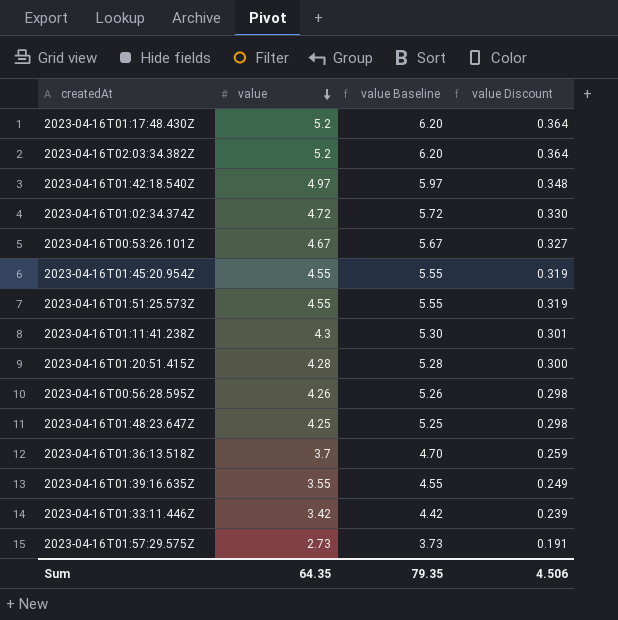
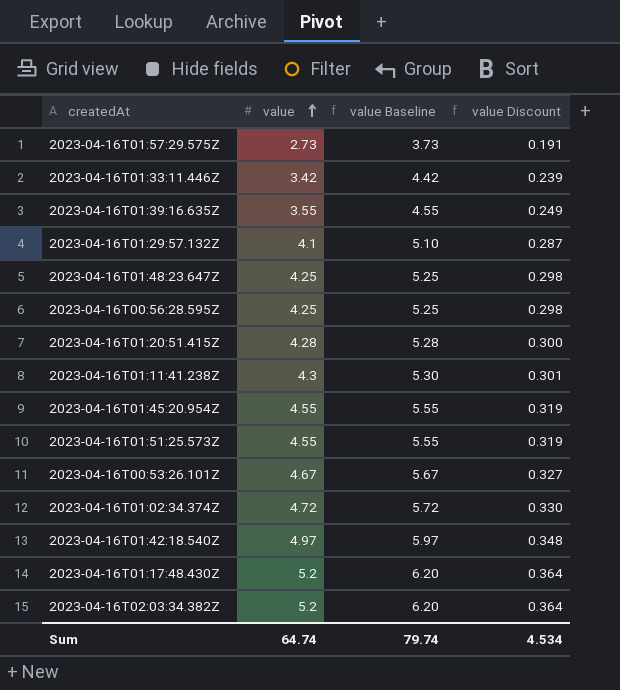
row order: value descending -> value ascending
row 2023-04-16T01:36:13.518Z: 3.7 | 4.70 | 0.259 -> none
row 2023-04-16T01:29:57.132Z: none -> 4.1 | 5.10 | 0.287
2023-04-16T00:56:28.595Z | value: 4.26 -> 4.25
2023-04-16T00:56:28.595Z | value Baseline: 5.26 -> 5.25
Sum | value: 64.35 -> 64.74
Sum | value Baseline: 79.35 -> 79.74
Sum | value Discount: 4.506 -> 4.534

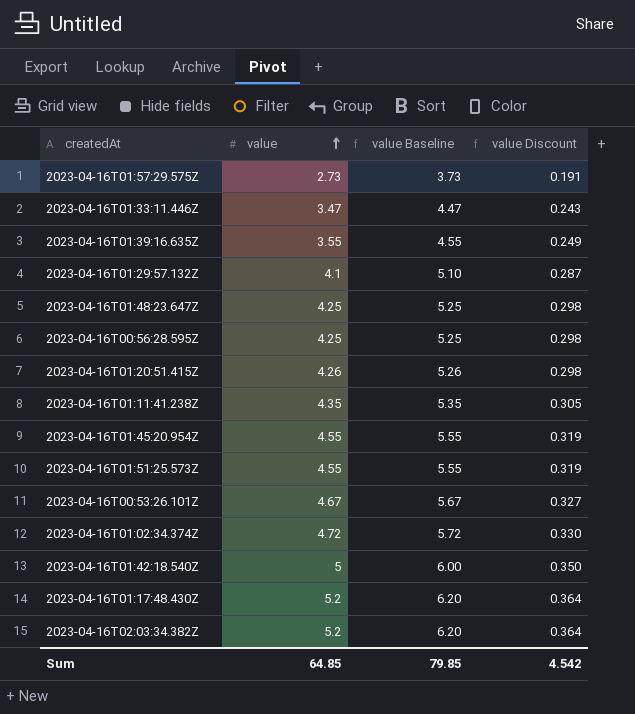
2023-04-16T01:33:11.446Z | value: 3.42 -> 3.47
2023-04-16T01:33:11.446Z | value Baseline: 4.42 -> 4.47
2023-04-16T01:33:11.446Z | value Discount: 0.239 -> 0.243
2023-04-16T01:20:51.415Z | value: 4.28 -> 4.26
2023-04-16T01:20:51.415Z | value Baseline: 5.28 -> 5.26
2023-04-16T01:20:51.415Z | value Discount: 0.300 -> 0.298
2023-04-16T01:11:41.238Z | value: 4.3 -> 4.35
2023-04-16T01:11:41.238Z | value Baseline: 5.30 -> 5.35
2023-04-16T01:11:41.238Z | value Discount: 0.301 -> 0.305
2023-04-16T01:42:18.540Z | value: 4.97 -> 5
2023-04-16T01:42:18.540Z | value Baseline: 5.97 -> 6.00
2023-04-16T01:42:18.540Z | value Discount: 0.348 -> 0.350
Sum | value: 64.74 -> 64.85
Sum | value Baseline: 79.74 -> 79.85
Sum | value Discount: 4.534 -> 4.542

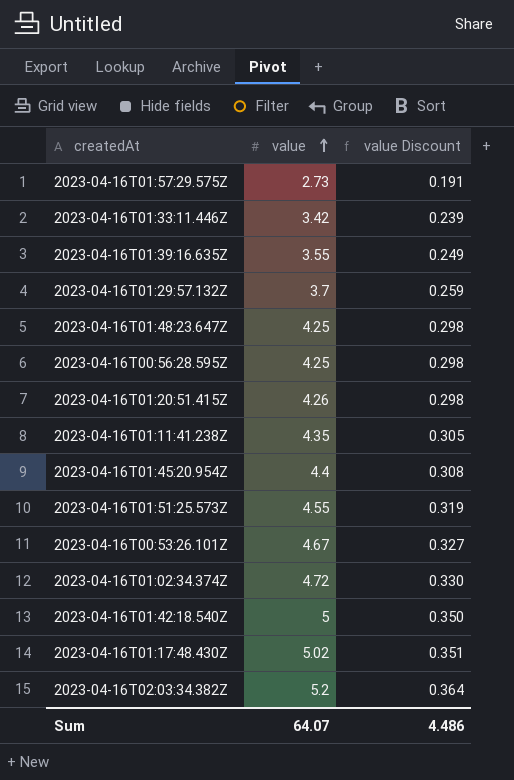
column value Baseline | formula: [value] + 1 -> none
2023-04-16T01:33:11.446Z | value: 3.47 -> 3.42
2023-04-16T01:33:11.446Z | value Discount: 0.243 -> 0.239
2023-04-16T01:29:57.132Z | value: 4.1 -> 3.7
2023-04-16T01:29:57.132Z | value Discount: 0.287 -> 0.259
2023-04-16T01:45:20.954Z | value: 4.55 -> 4.4
2023-04-16T01:45:20.954Z | value Discount: 0.319 -> 0.308
2023-04-16T01:17:48.430Z | value: 5.2 -> 5.02
2023-04-16T01:17:48.430Z | value Discount: 0.364 -> 0.351
Sum | value: 64.85 -> 64.07
Sum | value Discount: 4.542 -> 4.486

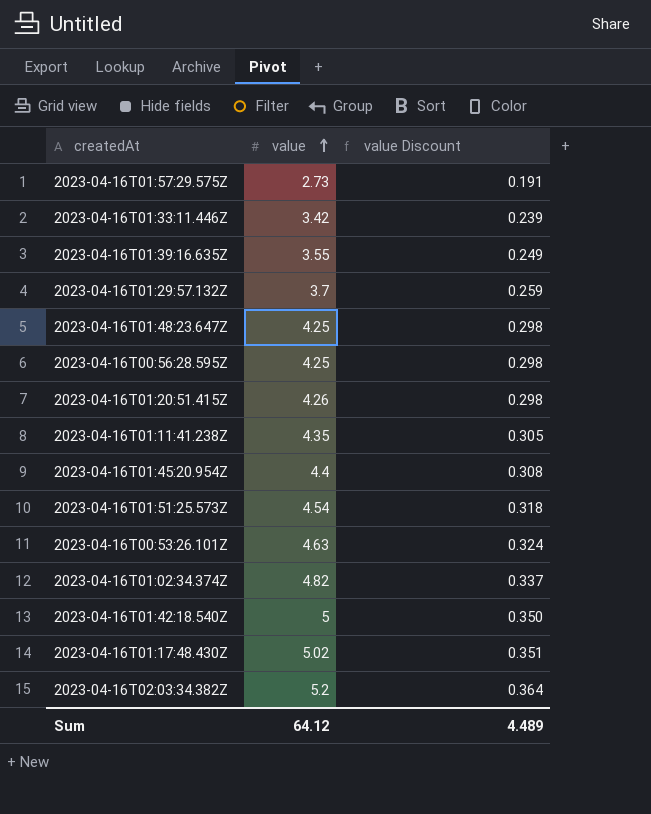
2023-04-16T01:51:25.573Z | value: 4.55 -> 4.54
2023-04-16T01:51:25.573Z | value Discount: 0.319 -> 0.318
2023-04-16T00:53:26.101Z | value: 4.67 -> 4.63
2023-04-16T00:53:26.101Z | value Discount: 0.327 -> 0.324
2023-04-16T01:02:34.374Z | value: 4.72 -> 4.82
2023-04-16T01:02:34.374Z | value Discount: 0.330 -> 0.337
Sum | value: 64.07 -> 64.12
Sum | value Discount: 4.486 -> 4.489

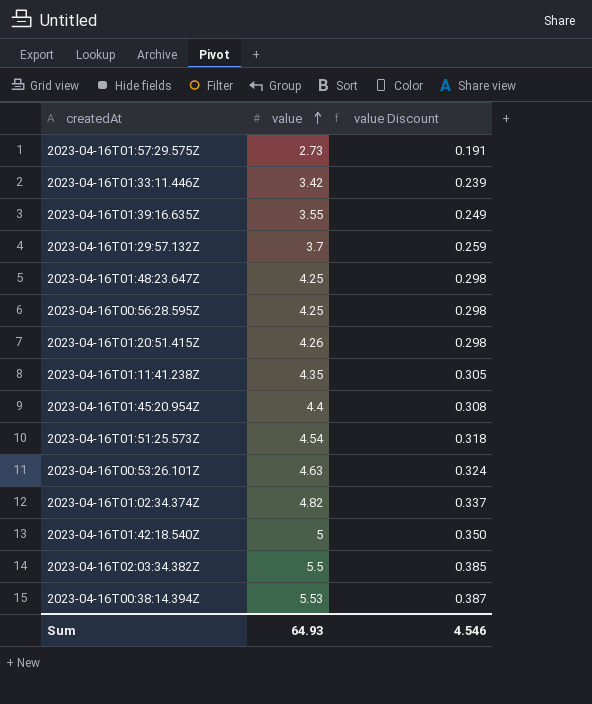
row 2023-04-16T01:17:48.430Z: 5.02 | 0.351 -> none
2023-04-16T02:03:34.382Z | value: 5.2 -> 5.5
2023-04-16T02:03:34.382Z | value Discount: 0.364 -> 0.385
row 2023-04-16T00:38:14.394Z: none -> 5.53 | 0.387
Sum | value: 64.12 -> 64.93
Sum | value Discount: 4.489 -> 4.546

